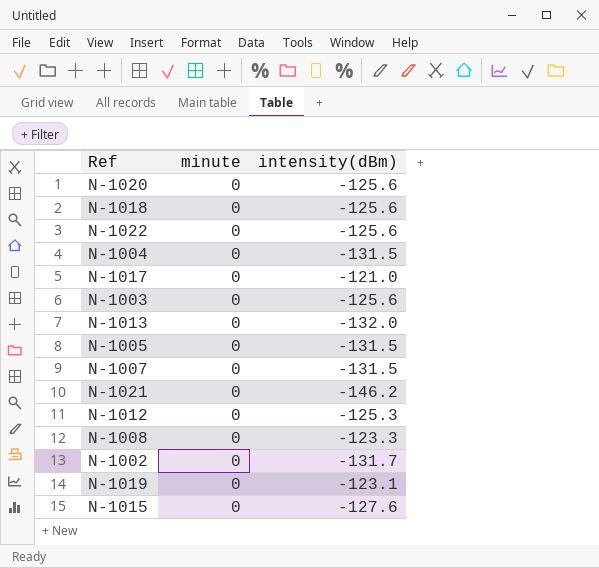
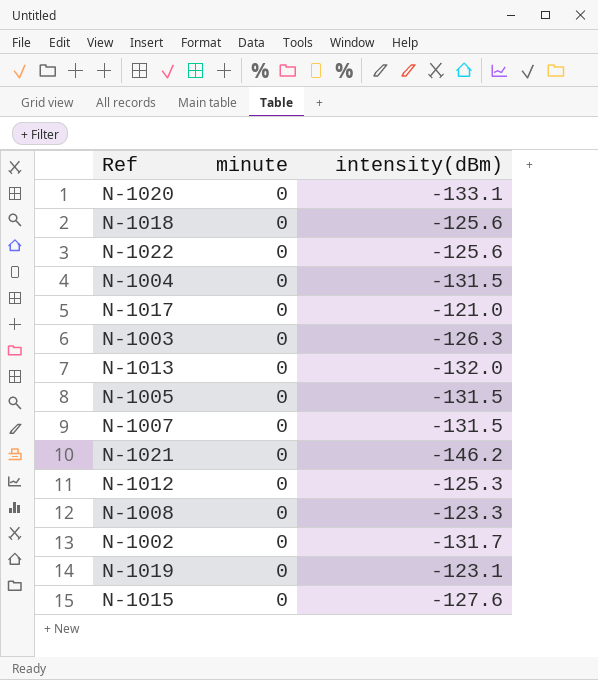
N-1020 | intensity(dBm): -125.6 -> -133.1
N-1003 | intensity(dBm): -125.6 -> -126.3

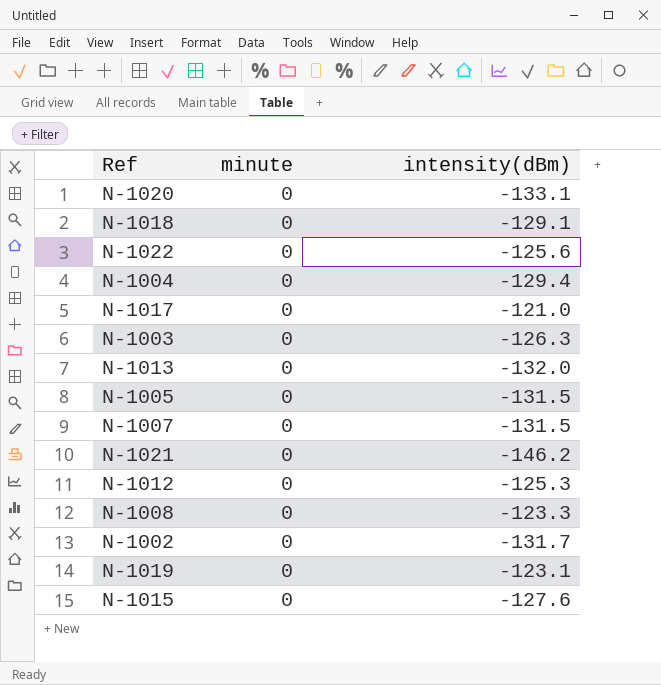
N-1018 | intensity(dBm): -125.6 -> -129.1
N-1004 | intensity(dBm): -131.5 -> -129.4

